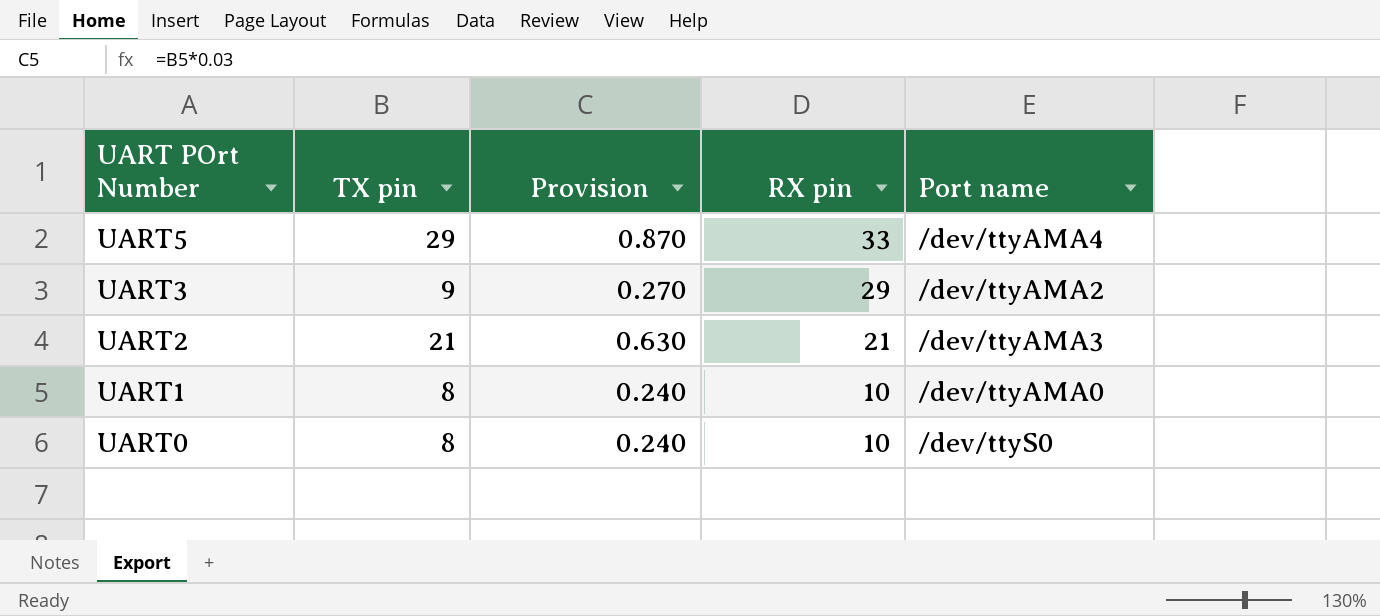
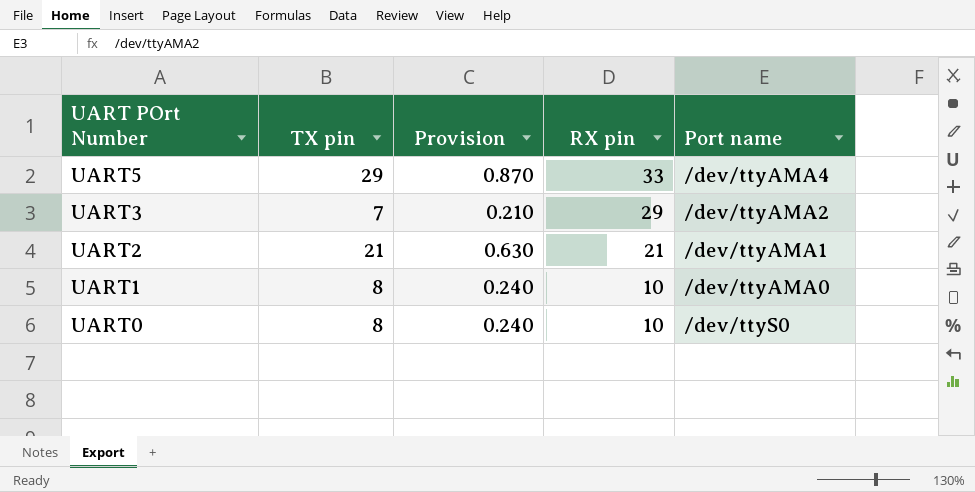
UART3 | TX pin: 9 -> 7
UART3 | Provision: 0.270 -> 0.210
UART2 | Port name: /dev/ttyAMA3 -> /dev/ttyAMA1

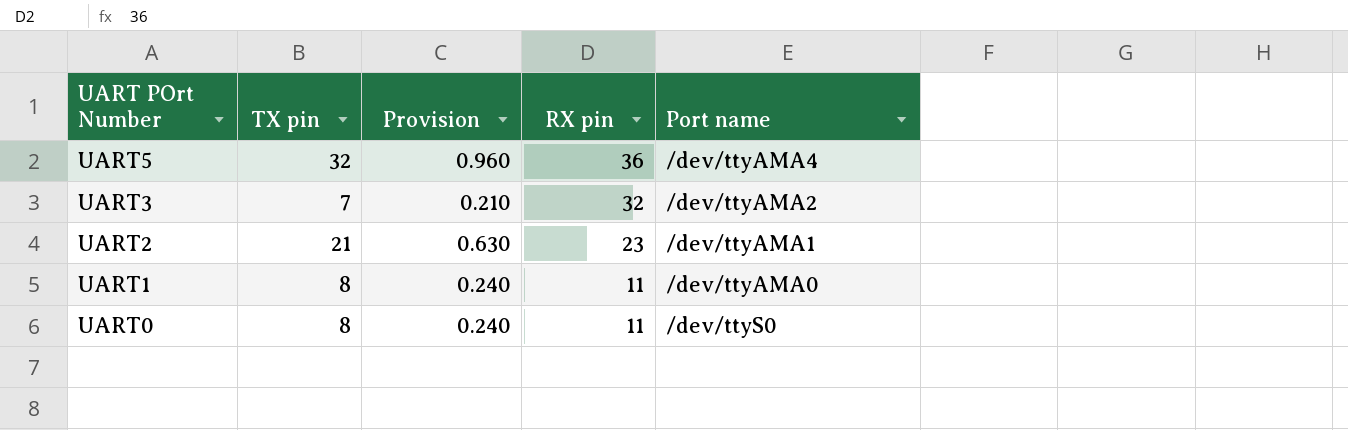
UART5 | TX pin: 29 -> 32
UART5 | Provision: 0.870 -> 0.960
UART5 | RX pin: 33 -> 36
UART3 | RX pin: 29 -> 32
UART2 | RX pin: 21 -> 23
UART1 | RX pin: 10 -> 11
UART0 | RX pin: 10 -> 11

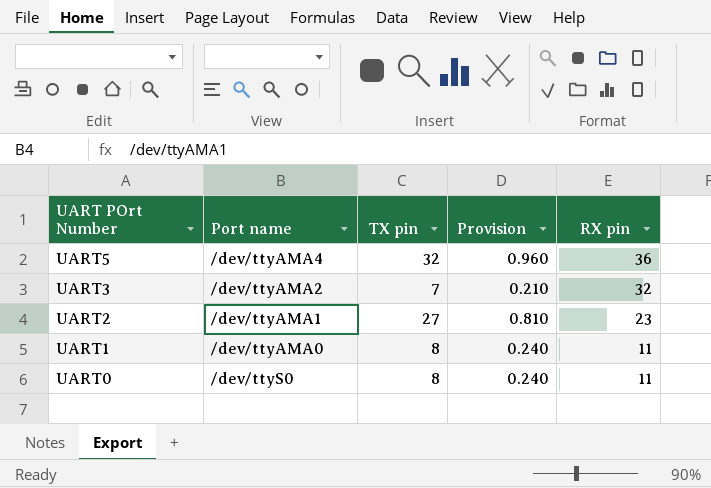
column Port name | position: 5 -> 2
UART2 | TX pin: 21 -> 27
UART2 | Provision: 0.630 -> 0.810

